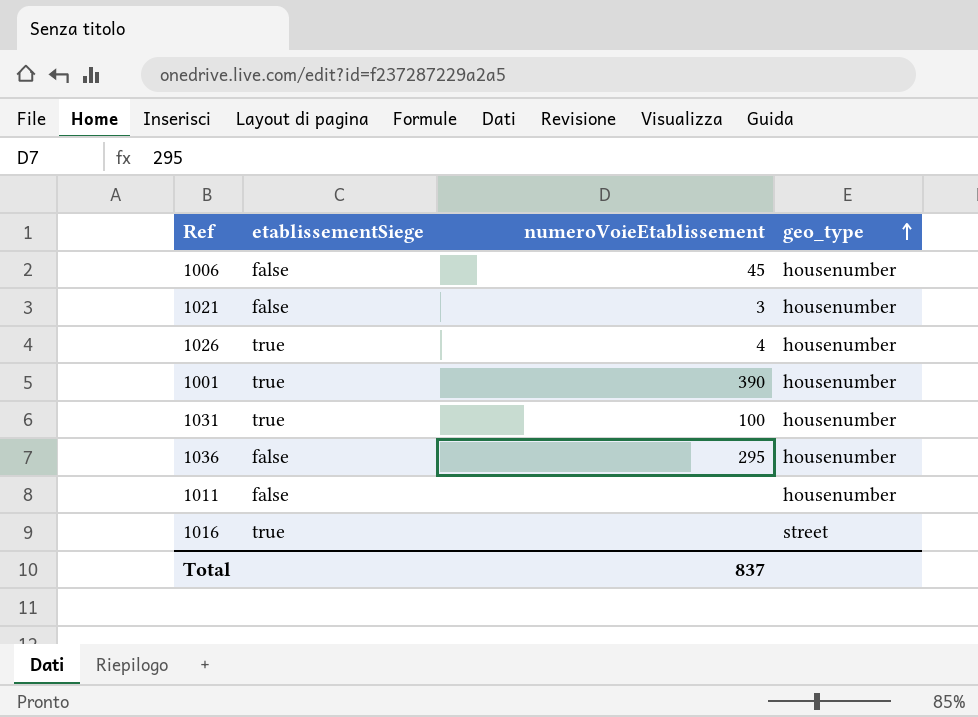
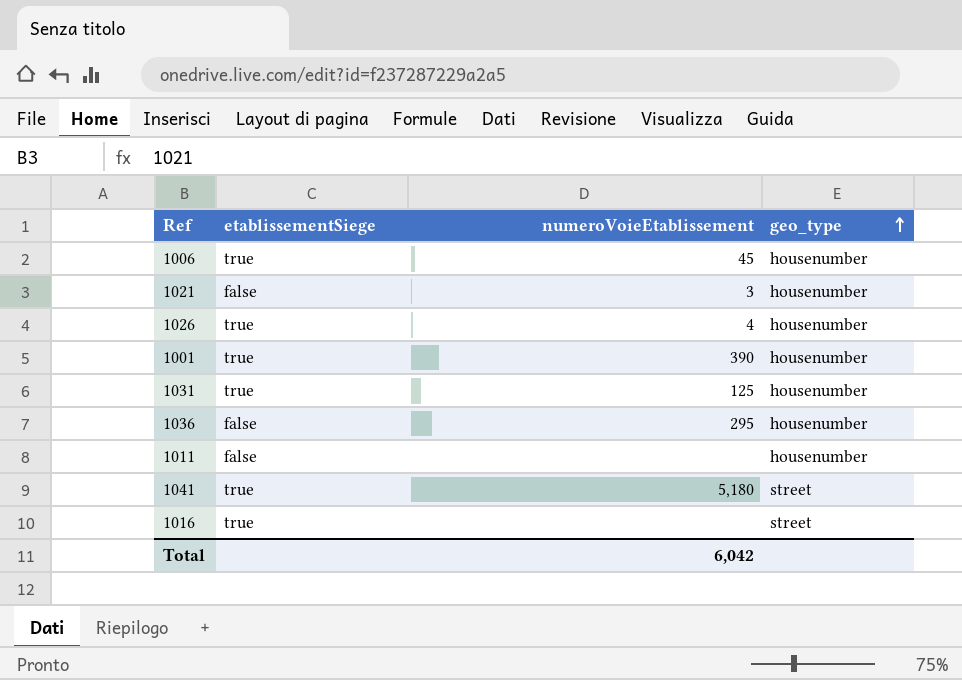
1006 | etablissementSiege: false -> true
1031 | numeroVoieEtablissement: 100 -> 125
row 1041: none -> true | 5,180 | street
Total | numeroVoieEtablissement: 837 -> 6,042

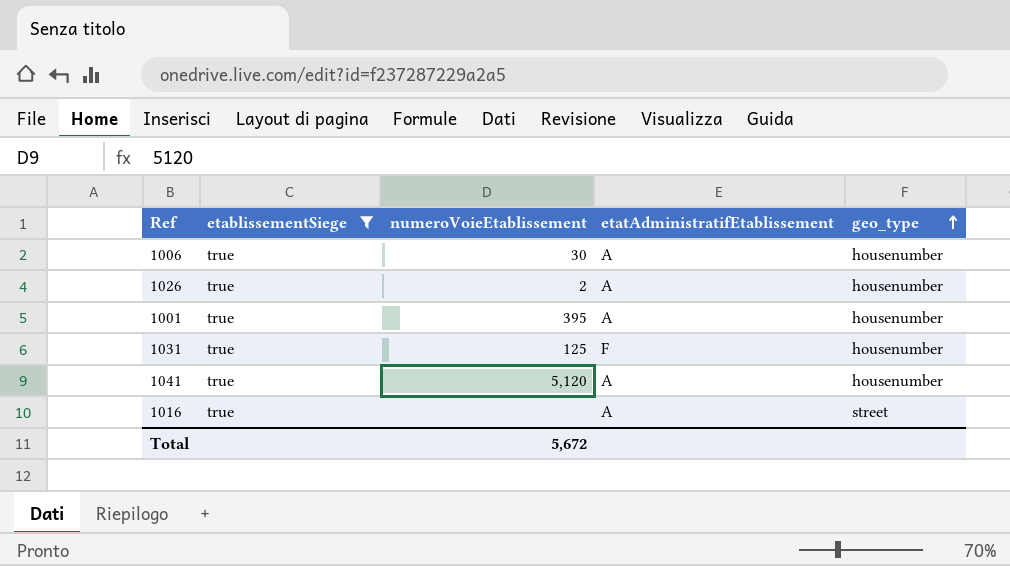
filter: none -> etablissementSiege = true
column etatAdministratifEtablissement | position: none -> 4
1006 | numeroVoieEtablissement: 45 -> 30
1026 | numeroVoieEtablissement: 4 -> 2
1001 | numeroVoieEtablissement: 390 -> 395
1041 | numeroVoieEtablissement: 5,180 -> 5,120
1041 | geo_type: street -> housenumber
Total | numeroVoieEtablissement: 6,042 -> 5,672

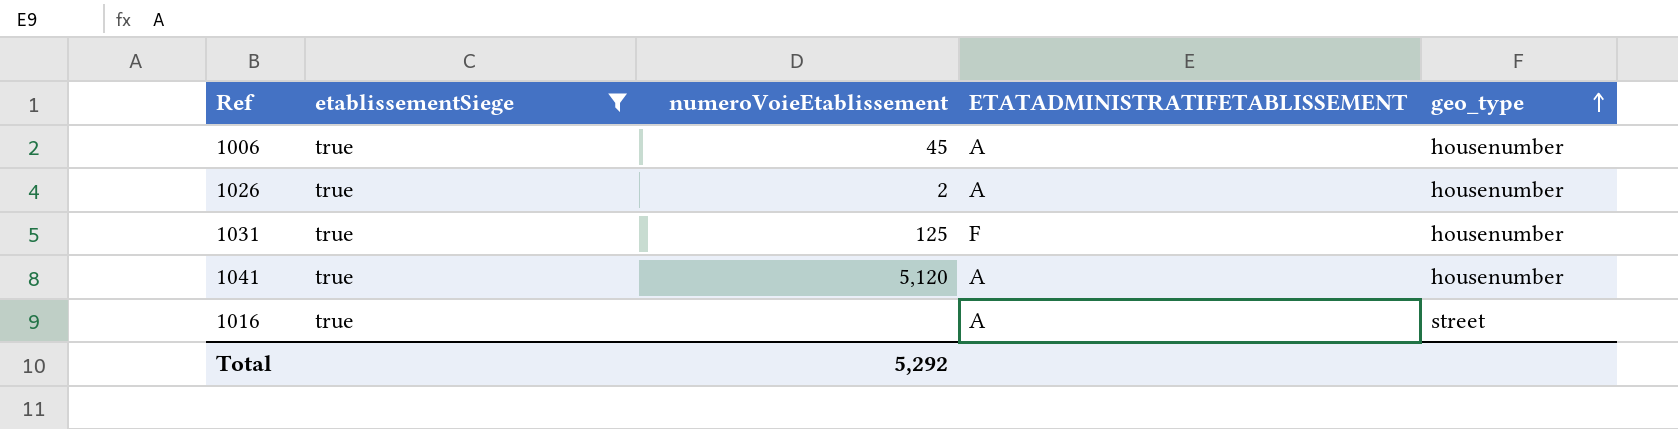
column name: etatAdministratifEtablissement -> ETATADMINISTRATIFETABLISSEMENT
row 1001: true | 395 | A | housenumber -> none
1006 | numeroVoieEtablissement: 30 -> 45
Total | numeroVoieEtablissement: 5,672 -> 5,292

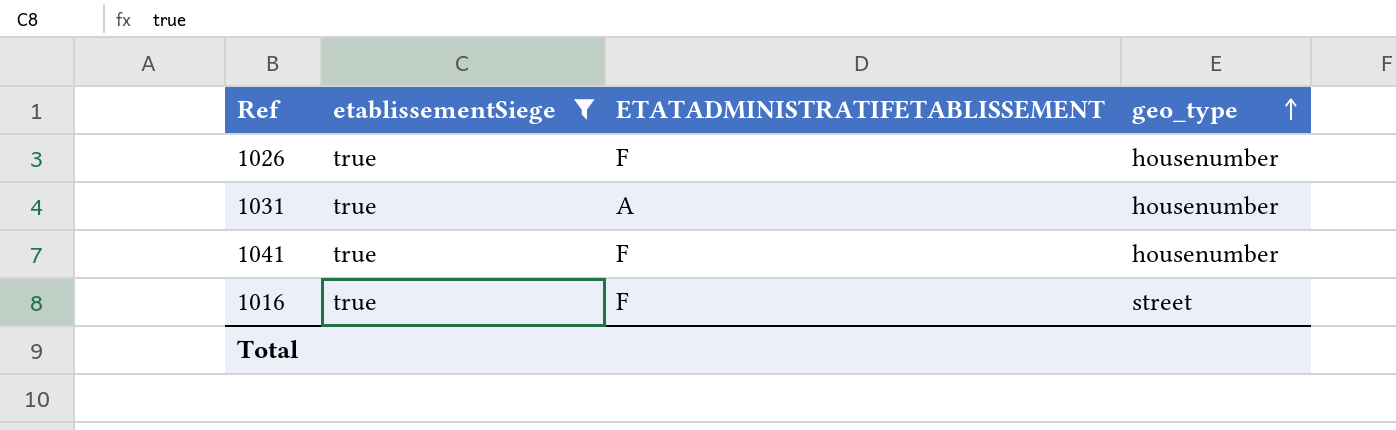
column numeroVoieEtablissement | position: 3 -> none
row 1006: true | 45 | A | housenumber -> none
1026 | ETATADMINISTRATIFETABLISSEMENT: A -> F
1031 | ETATADMINISTRATIFETABLISSEMENT: F -> A
1041 | ETATADMINISTRATIFETABLISSEMENT: A -> F
1016 | ETATADMINISTRATIFETABLISSEMENT: A -> F

